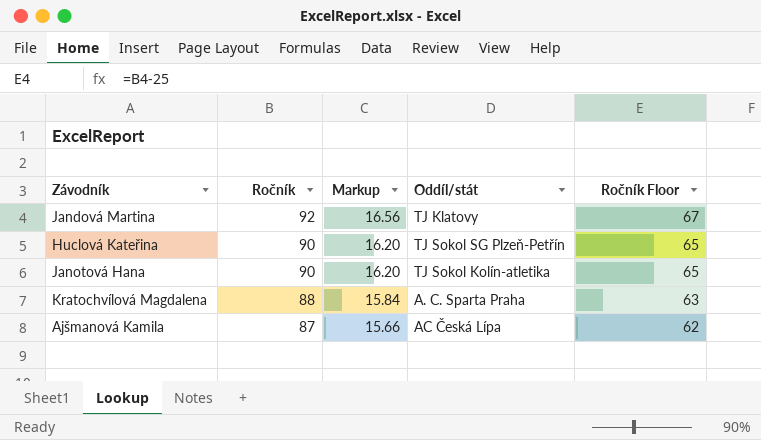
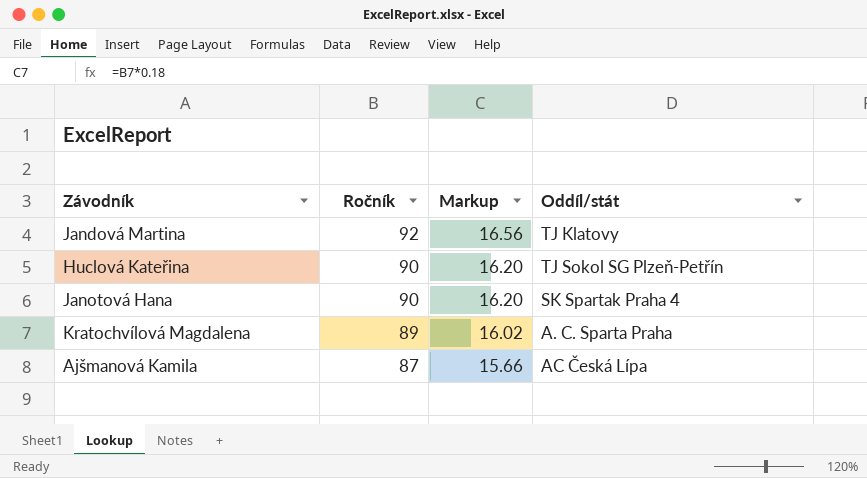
column Ročník Floor | formula: [Ročník] - 25 -> none
Janotová Hana | Oddíl/stát: TJ Sokol Kolín-atletika -> SK Spartak Praha 4
Kratochvílová Magdalena | Ročník: 88 -> 89
Kratochvílová Magdalena | Markup: 15.84 -> 16.02

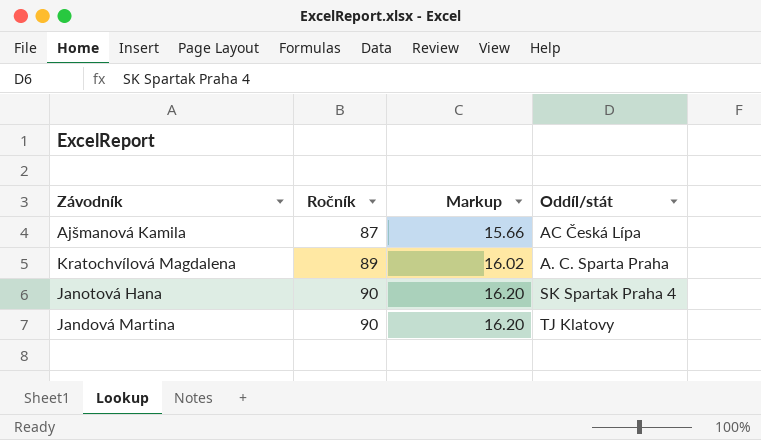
row order: Ročník descending -> Ročník ascending
row Huclová Kateřina: 90 | 16.20 | TJ Sokol SG Plzeň-Petřín -> none
Jandová Martina | Ročník: 92 -> 90
Jandová Martina | Markup: 16.56 -> 16.20

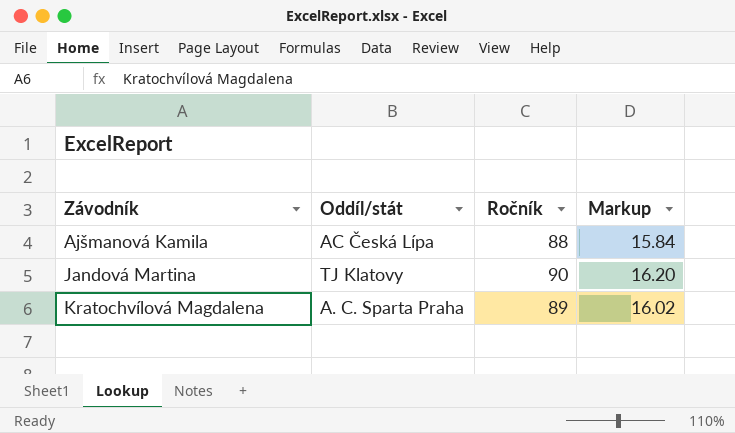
row order: Ročník ascending -> Závodník ascending
column Oddíl/stát | position: 4 -> 2
row Janotová Hana: 90 | 16.20 | SK Spartak Praha 4 -> none
Ajšmanová Kamila | Ročník: 87 -> 88
Ajšmanová Kamila | Markup: 15.66 -> 15.84

